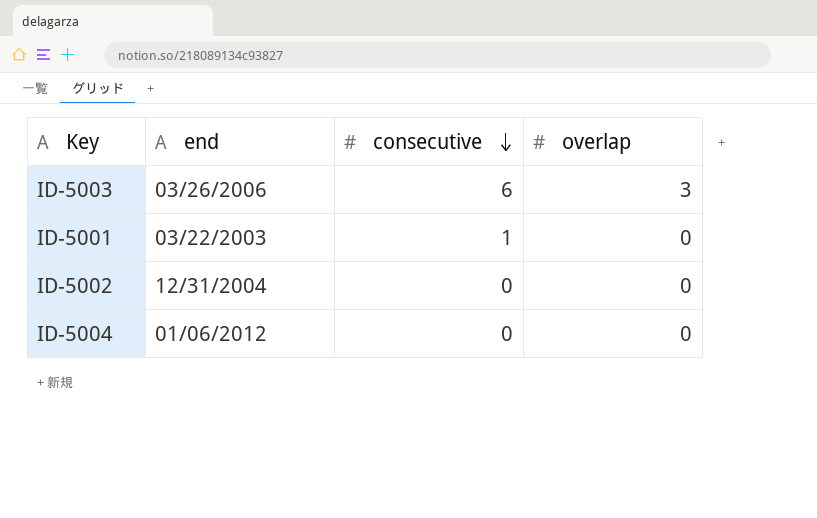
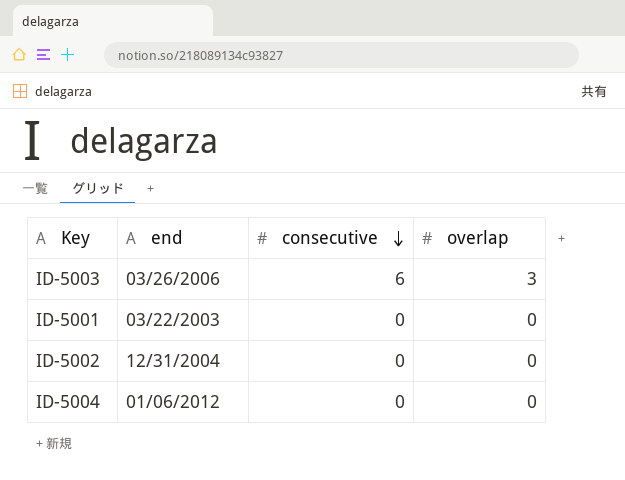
ID-5001 | consecutive: 1 -> 0

